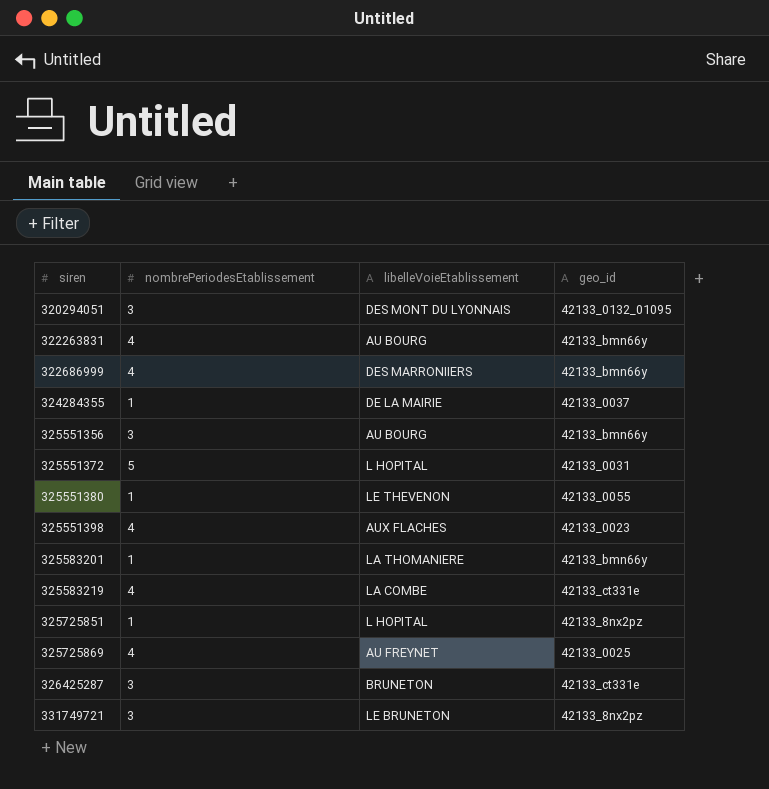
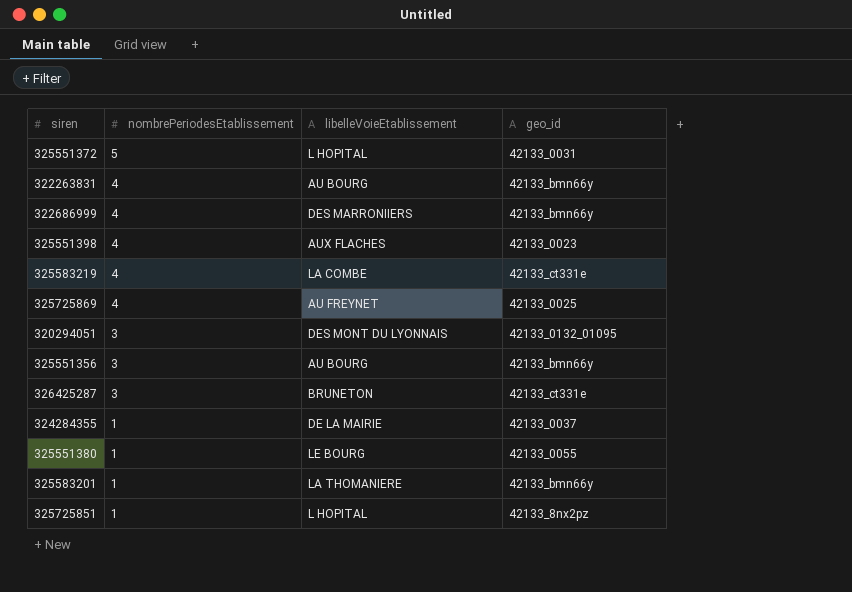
row order: siren ascending -> nombrePeriodesEtablissement descending
row 331749721: 3 | LE BRUNETON | 42133_8nx2pz -> none
325551380 | libelleVoieEtablissement: LE THEVENON -> LE BOURG

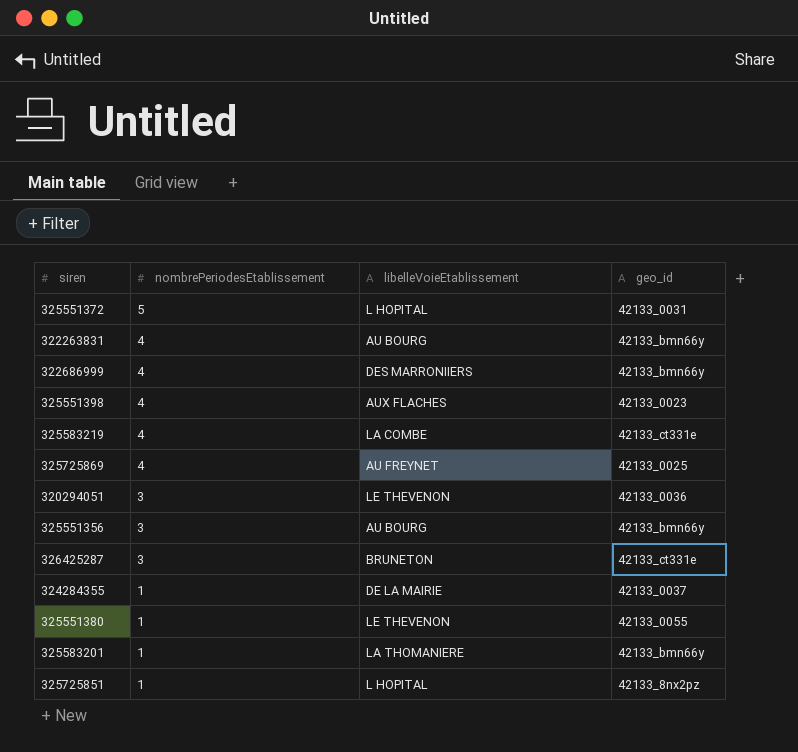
320294051 | libelleVoieEtablissement: DES MONT DU LYONNAIS -> LE THEVENON
320294051 | geo_id: 42133_0132_01095 -> 42133_0036
325551380 | libelleVoieEtablissement: LE BOURG -> LE THEVENON

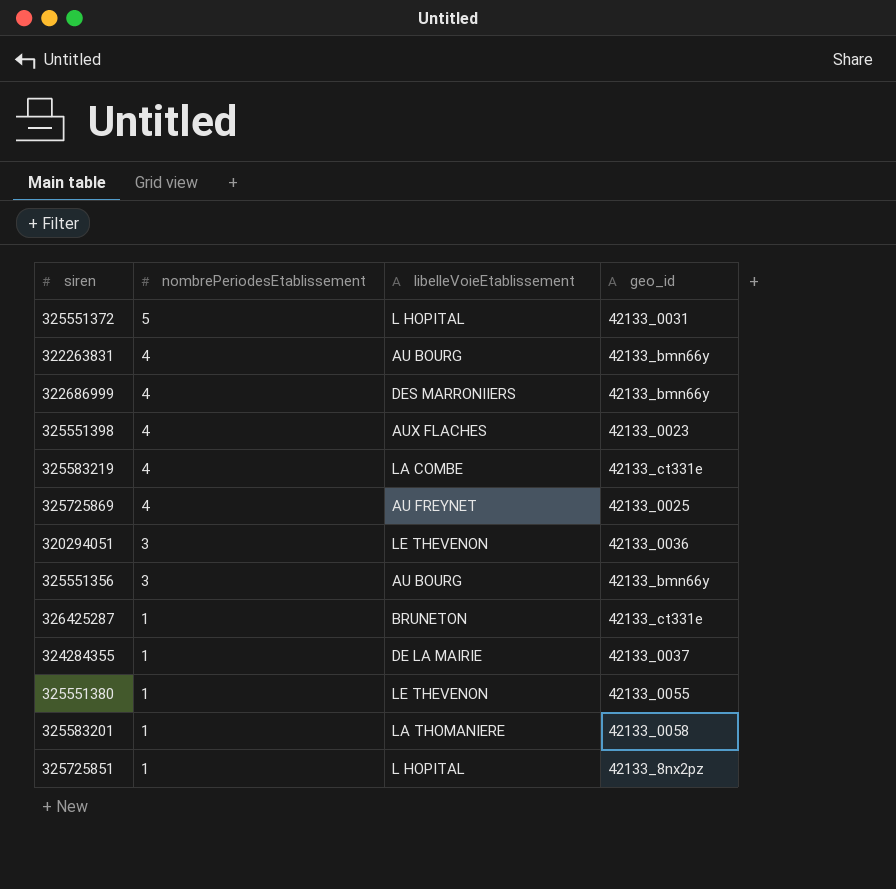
326425287 | nombrePeriodesEtablissement: 3 -> 1
325583201 | geo_id: 42133_bmn66y -> 42133_0058

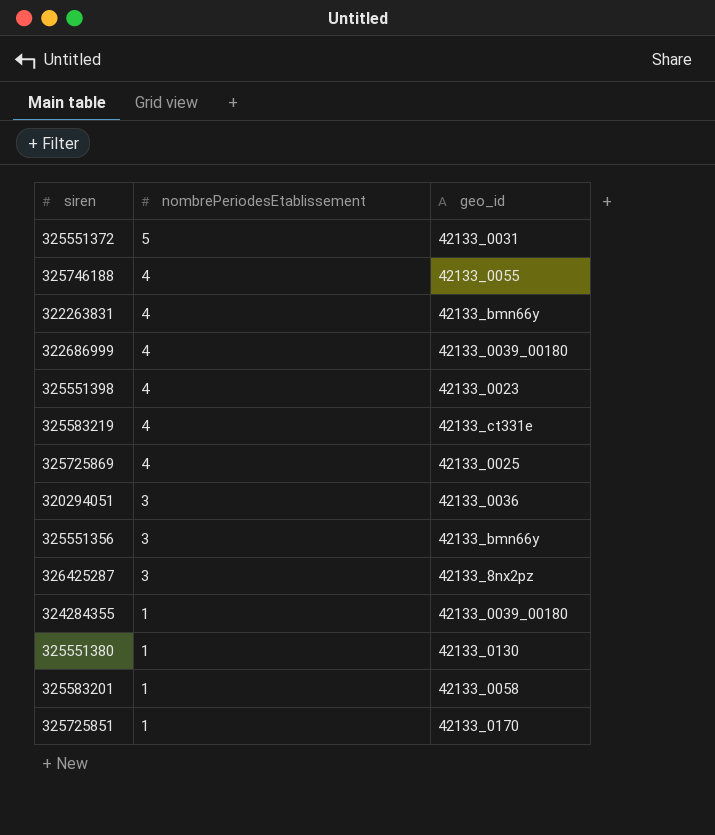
column libelleVoieEtablissement | position: 3 -> none
row 325746188: none -> 4 | 42133_0055
322686999 | geo_id: 42133_bmn66y -> 42133_0039_00180
326425287 | nombrePeriodesEtablissement: 1 -> 3
326425287 | geo_id: 42133_ct331e -> 42133_8nx2pz
324284355 | geo_id: 42133_0037 -> 42133_0039_00180
325551380 | geo_id: 42133_0055 -> 42133_0130
325725851 | geo_id: 42133_8nx2pz -> 42133_0170

